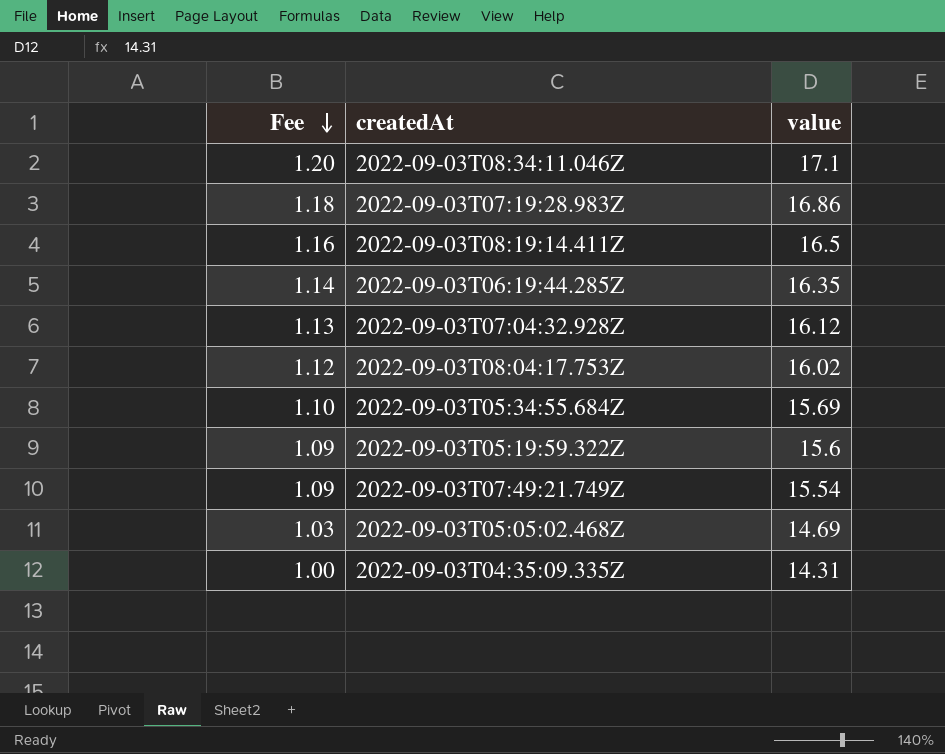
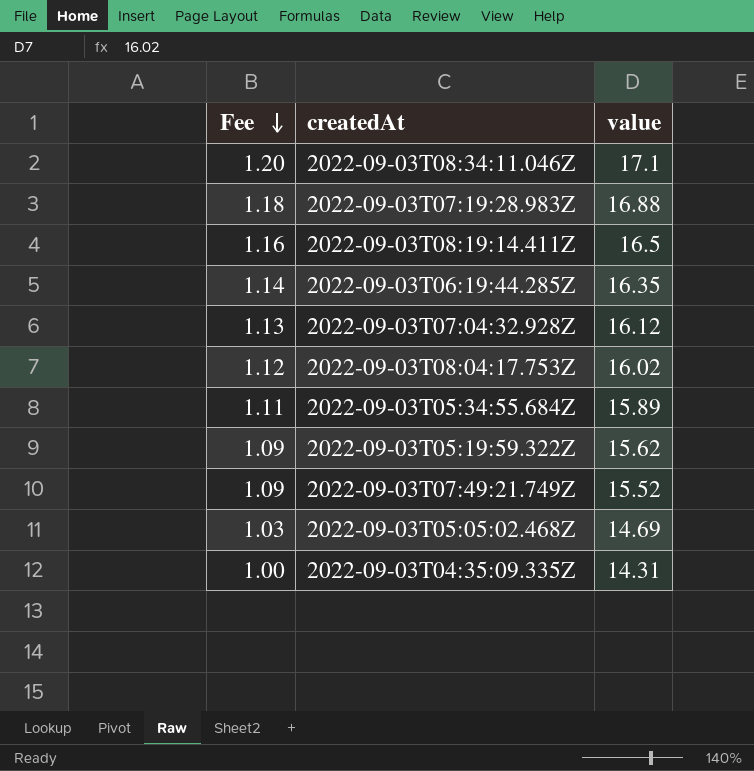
2022-09-03T07:19:28.983Z | value: 16.86 -> 16.88
2022-09-03T05:34:55.684Z | Fee: 1.10 -> 1.11
2022-09-03T05:34:55.684Z | value: 15.69 -> 15.89
2022-09-03T05:19:59.322Z | value: 15.6 -> 15.62
2022-09-03T07:49:21.749Z | value: 15.54 -> 15.52

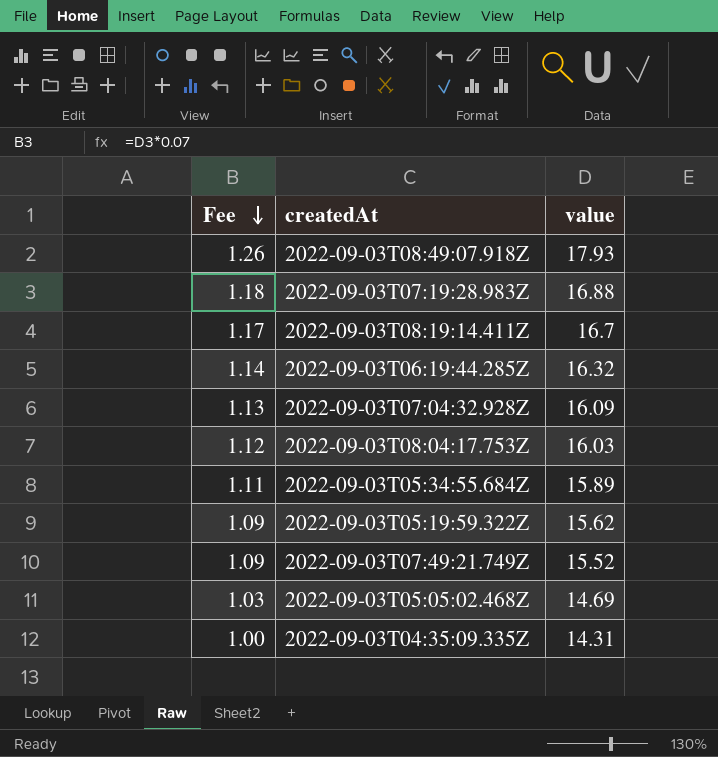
row 2022-09-03T08:34:11.046Z: 1.20 | 17.1 -> none
row 2022-09-03T08:49:07.918Z: none -> 1.26 | 17.93
2022-09-03T08:19:14.411Z | Fee: 1.16 -> 1.17
2022-09-03T08:19:14.411Z | value: 16.5 -> 16.7
2022-09-03T06:19:44.285Z | value: 16.35 -> 16.32
2022-09-03T07:04:32.928Z | value: 16.12 -> 16.09
2022-09-03T08:04:17.753Z | value: 16.02 -> 16.03

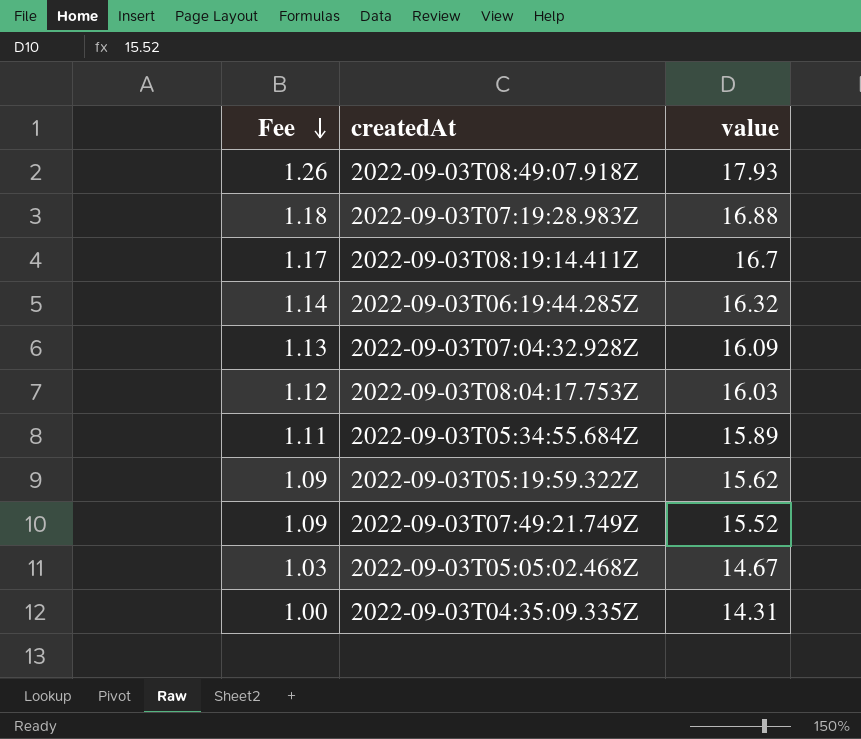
2022-09-03T05:05:02.468Z | value: 14.69 -> 14.67

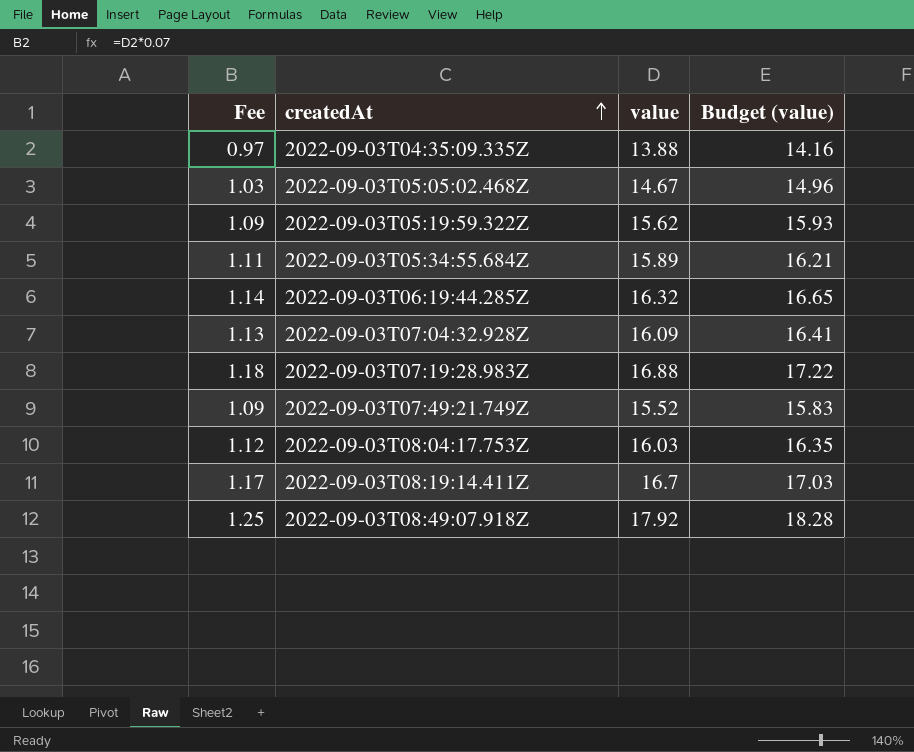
row order: Fee descending -> createdAt ascending
column Budget (value) | formula: none -> [value] * 1.02
2022-09-03T04:35:09.335Z | Fee: 1.00 -> 0.97
2022-09-03T04:35:09.335Z | value: 14.31 -> 13.88
2022-09-03T08:49:07.918Z | Fee: 1.26 -> 1.25
2022-09-03T08:49:07.918Z | value: 17.93 -> 17.92

